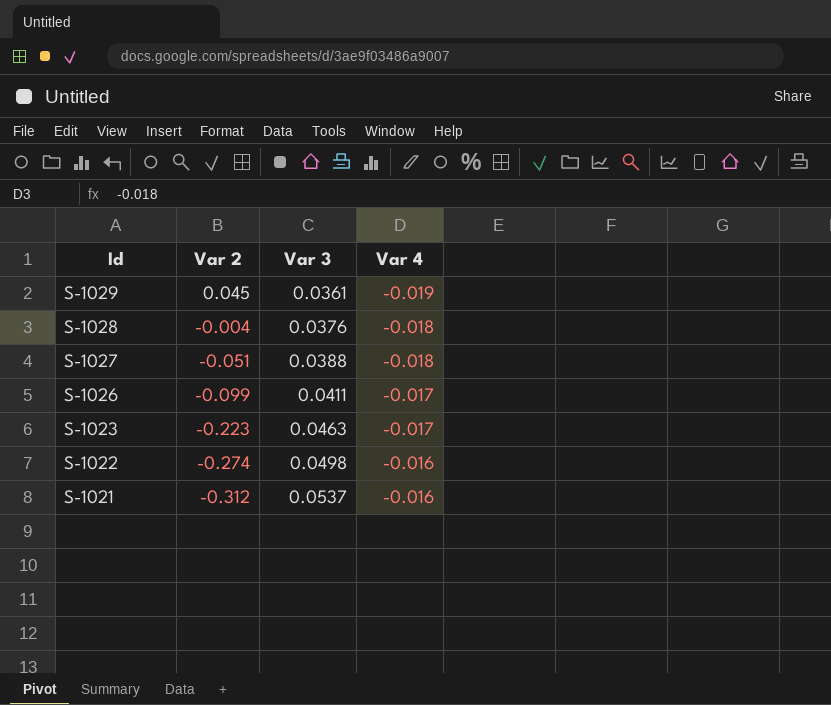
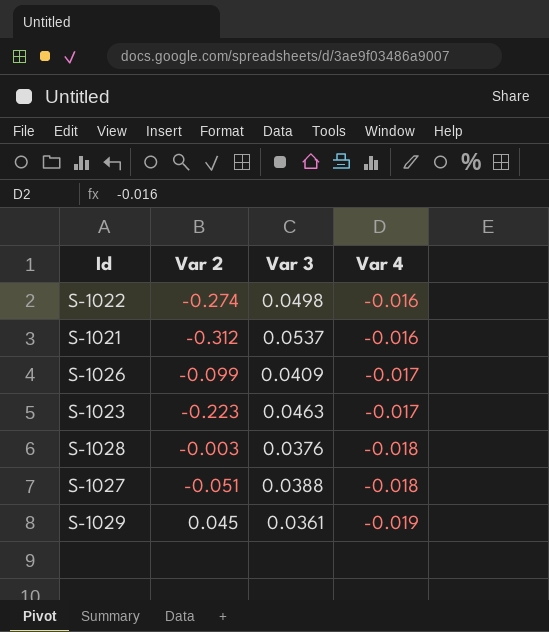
row order: Id descending -> Var 4 descending
S-1026 | Var 3: 0.0411 -> 0.0409
S-1028 | Var 2: -0.004 -> -0.003

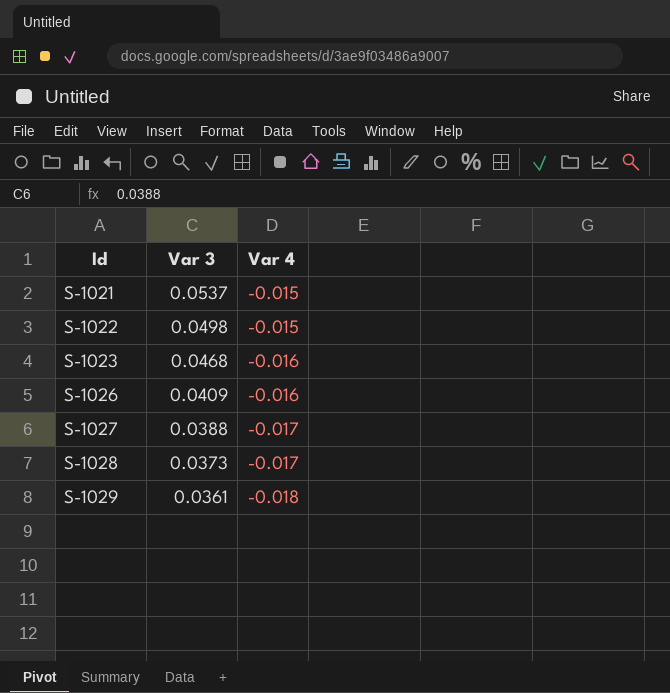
row order: Var 4 descending -> Id ascending
column Var 2 | position: 2 -> none
S-1021 | Var 4: -0.016 -> -0.015
S-1022 | Var 4: -0.016 -> -0.015
S-1023 | Var 3: 0.0463 -> 0.0468
S-1023 | Var 4: -0.017 -> -0.016
S-1026 | Var 4: -0.017 -> -0.016
S-1027 | Var 4: -0.018 -> -0.017
S-1028 | Var 3: 0.0376 -> 0.0373
S-1028 | Var 4: -0.018 -> -0.017
S-1029 | Var 4: -0.019 -> -0.018

